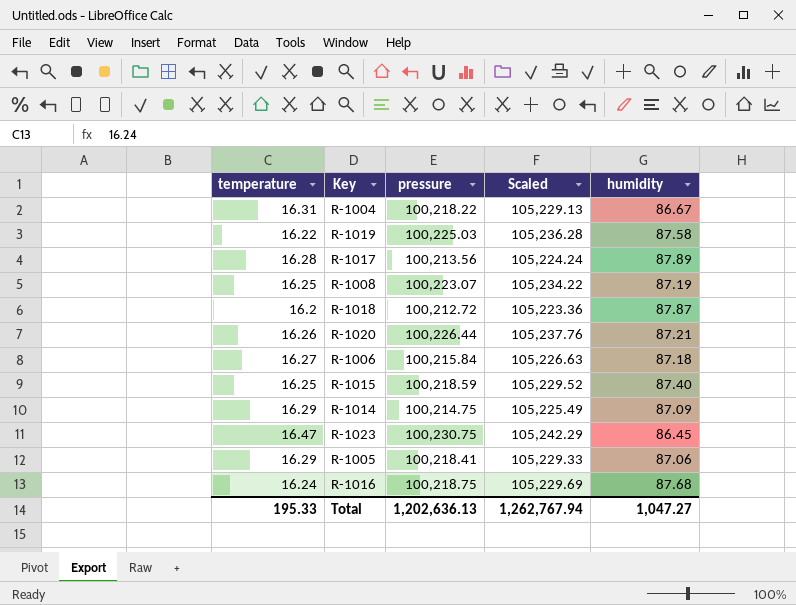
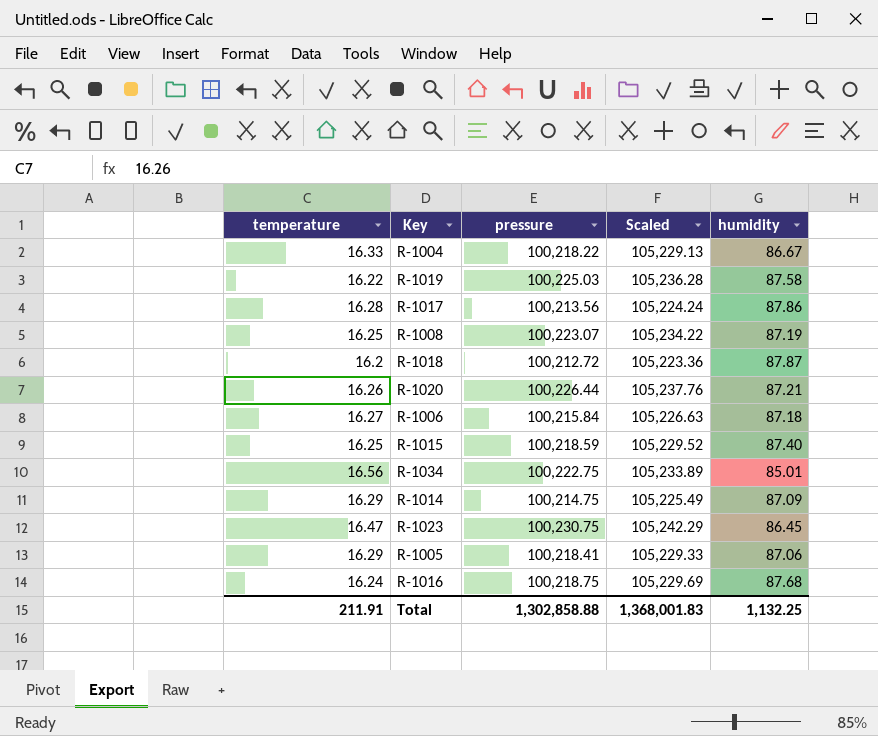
R-1004 | temperature: 16.31 -> 16.33
R-1017 | humidity: 87.89 -> 87.86
row R-1034: none -> 16.56 | 100,222.75 | 105,233.89 | 85.01
Total | temperature: 195.33 -> 211.91
Total | pressure: 1,202,636.13 -> 1,302,858.88
Total | Scaled: 1,262,767.94 -> 1,368,001.83
Total | humidity: 1,047.27 -> 1,132.25

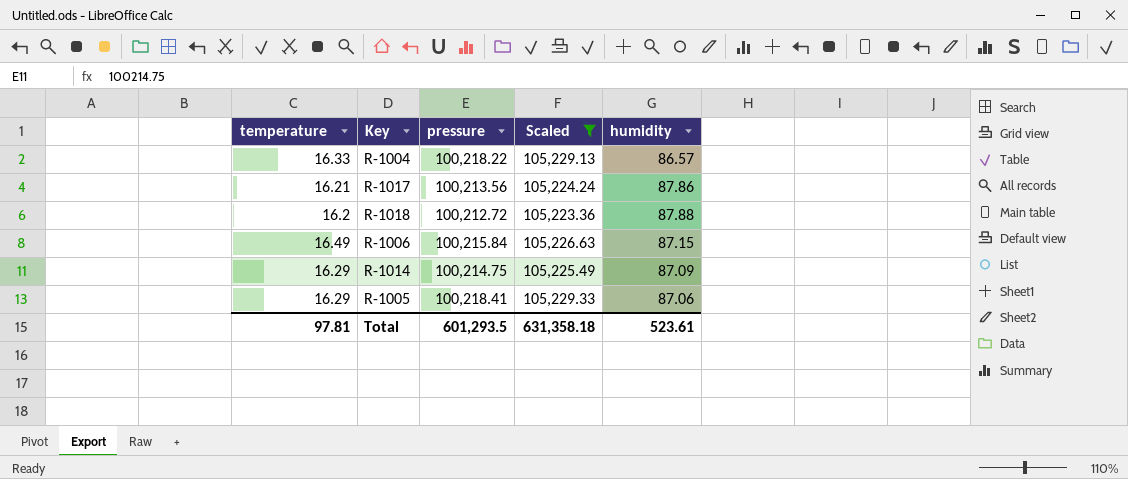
filter: none -> Scaled <= 105,229.33
R-1004 | humidity: 86.67 -> 86.57
R-1017 | temperature: 16.28 -> 16.21
R-1018 | humidity: 87.87 -> 87.88
R-1006 | temperature: 16.27 -> 16.49
R-1006 | humidity: 87.18 -> 87.15
Total | temperature: 211.91 -> 97.81
Total | pressure: 1,302,858.88 -> 601,293.5
Total | Scaled: 1,368,001.83 -> 631,358.18
Total | humidity: 1,132.25 -> 523.61

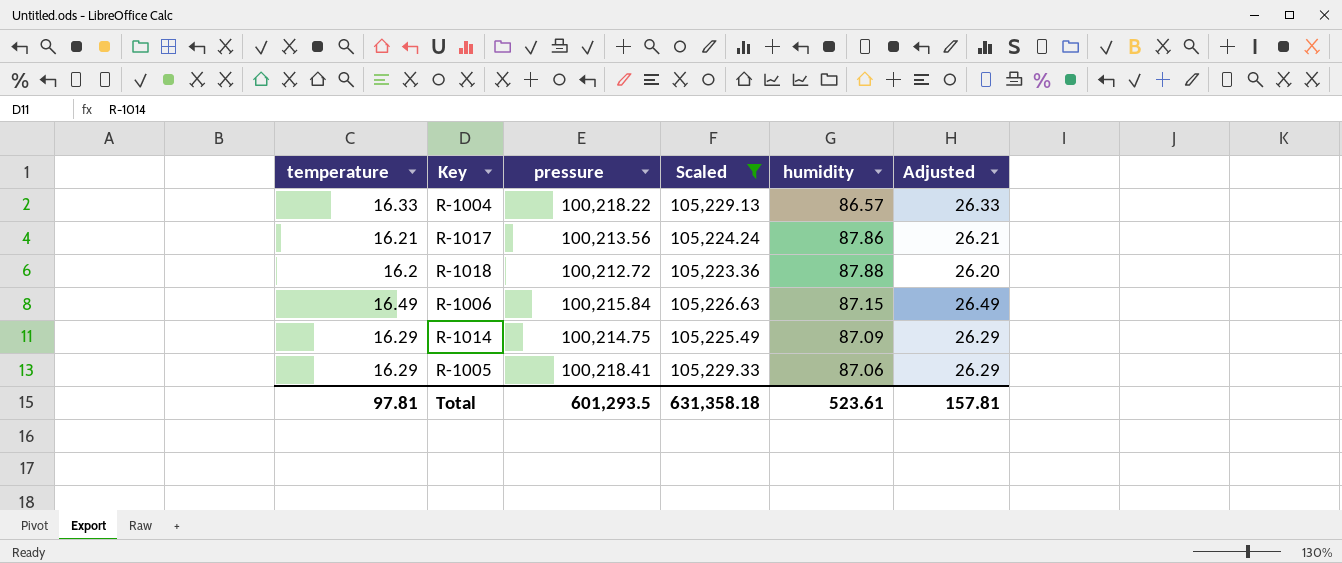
column Adjusted | formula: none -> [temperature] + 10

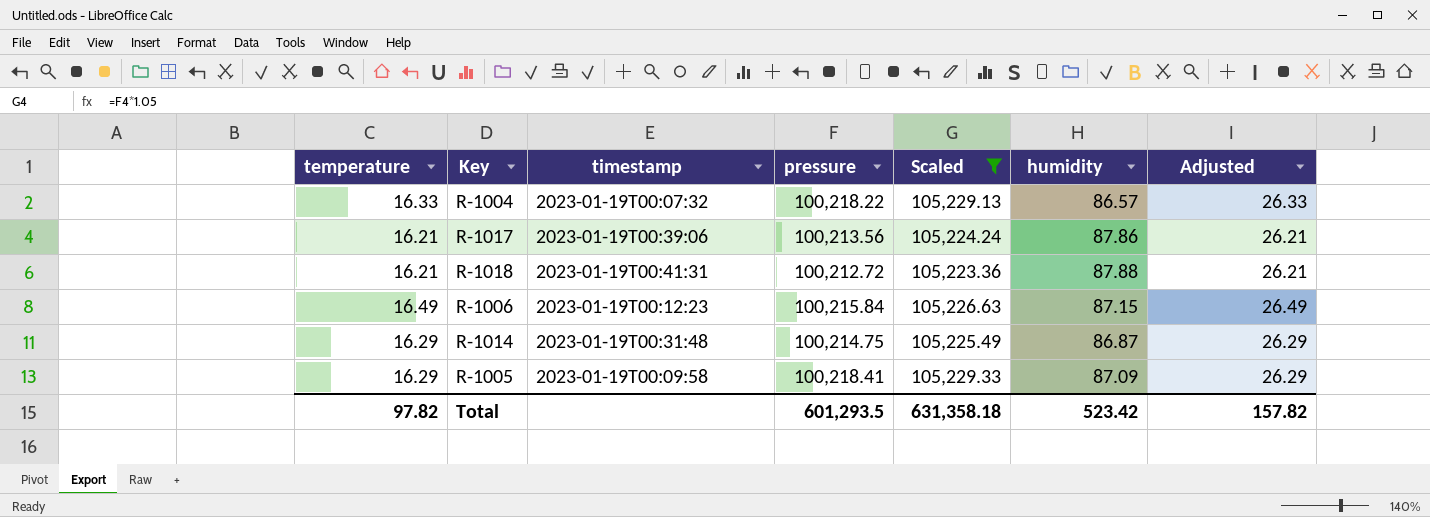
column timestamp | position: none -> 3
R-1018 | temperature: 16.2 -> 16.21
R-1018 | Adjusted: 26.20 -> 26.21
R-1014 | humidity: 87.09 -> 86.87
R-1005 | humidity: 87.06 -> 87.09
Total | temperature: 97.81 -> 97.82
Total | humidity: 523.61 -> 523.42
Total | Adjusted: 157.81 -> 157.82

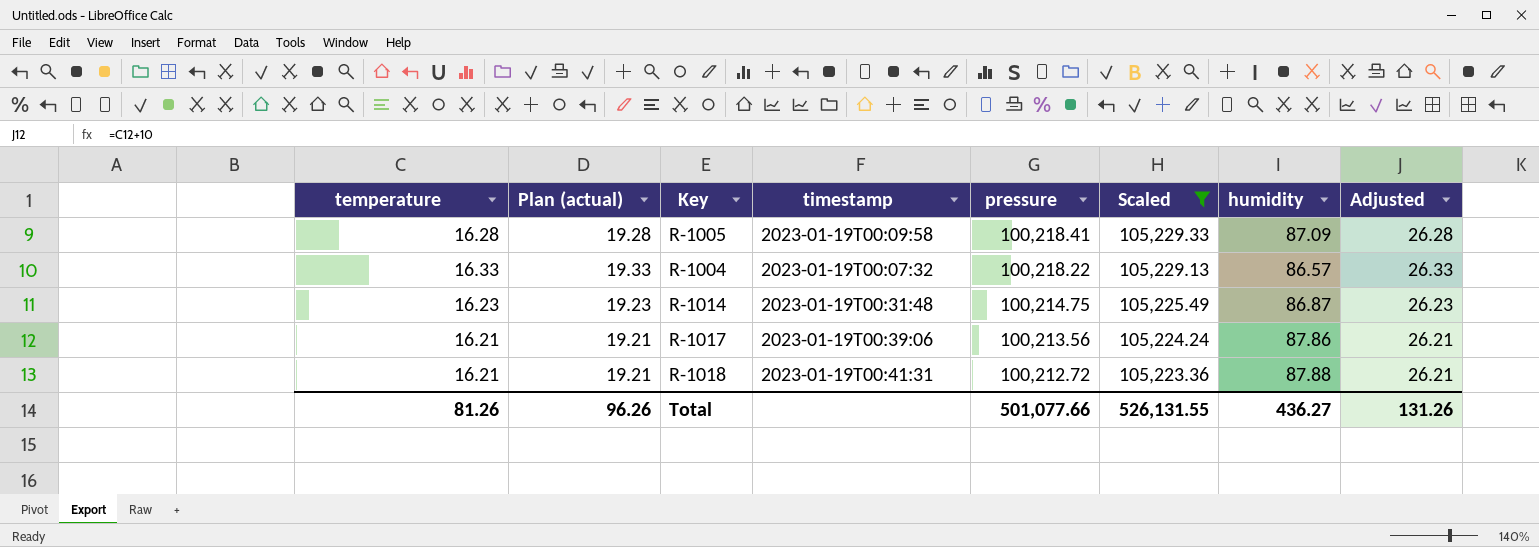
row order: none -> pressure descending
column Plan (actual) | formula: none -> [temperature] + 3
row R-1006: 16.49 | 2023-01-19T00:12:23 | 100,215.84 | 105,226.63 | 87.15 | 26.49 -> none
R-1005 | temperature: 16.29 -> 16.28
R-1005 | Adjusted: 26.29 -> 26.28
R-1014 | temperature: 16.29 -> 16.23
R-1014 | Adjusted: 26.29 -> 26.23
Total | temperature: 97.82 -> 81.26
Total | pressure: 601,293.5 -> 501,077.66
Total | Scaled: 631,358.18 -> 526,131.55
Total | humidity: 523.42 -> 436.27
Total | Adjusted: 157.82 -> 131.26

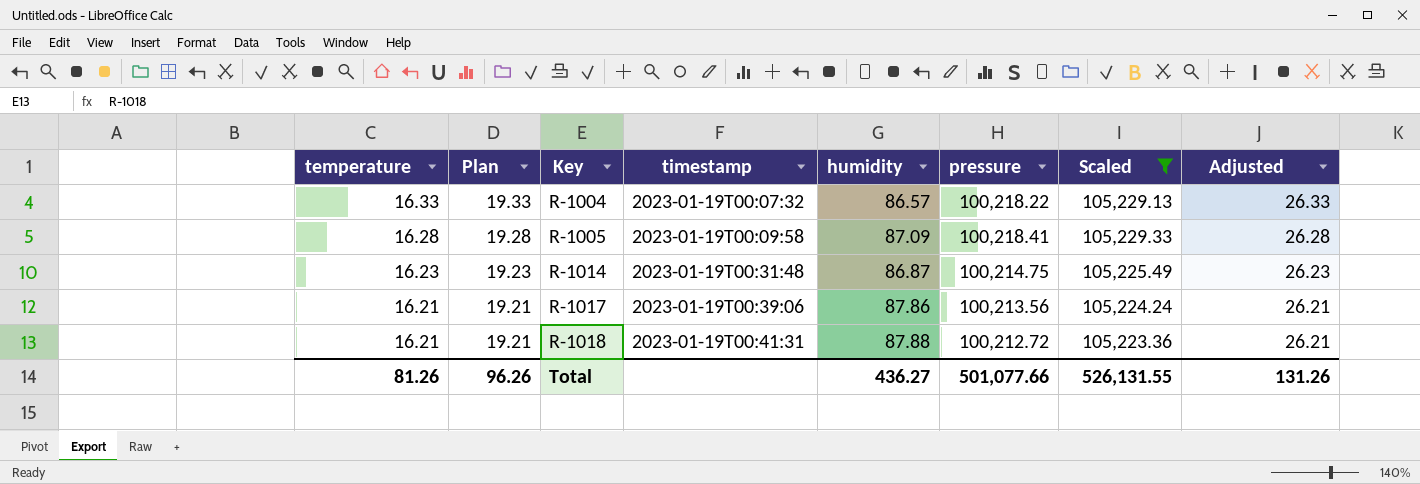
row order: pressure descending -> temperature descending
column name: Plan (actual) -> Plan
column humidity | position: 7 -> 5

